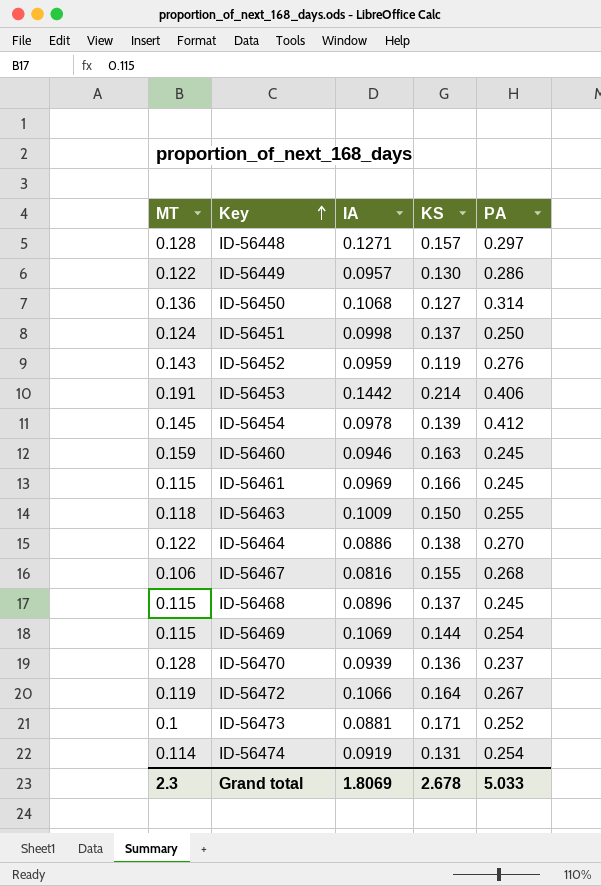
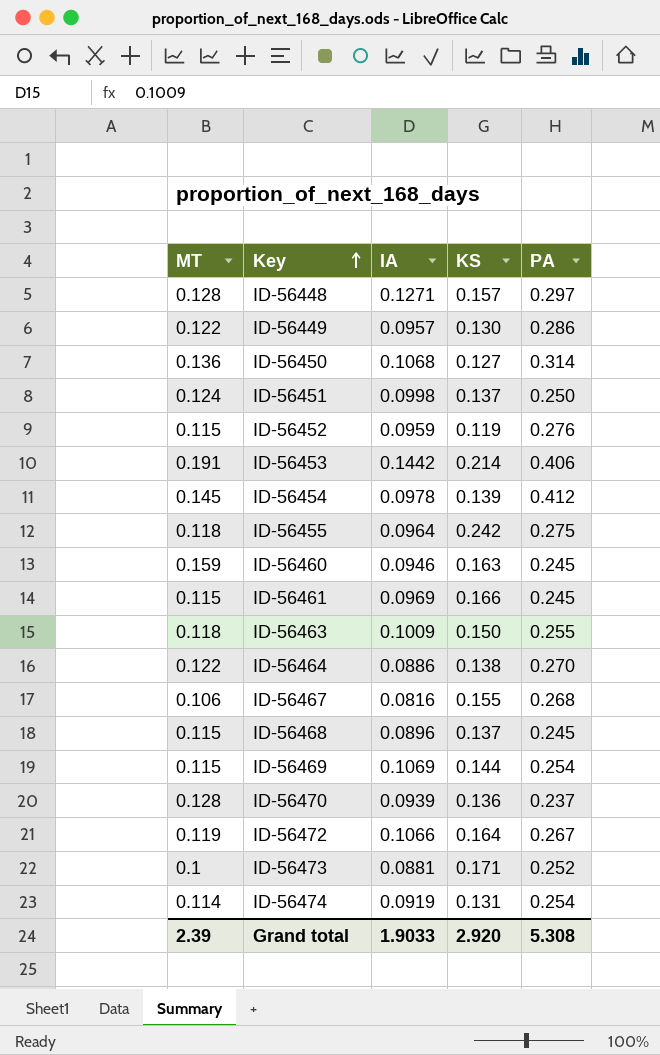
ID-56452 | MT: 0.143 -> 0.115
row ID-56455: none -> 0.118 | 0.0964 | 0.242 | 0.275
Grand total | MT: 2.3 -> 2.39
Grand total | IA: 1.8069 -> 1.9033
Grand total | KS: 2.678 -> 2.920
Grand total | PA: 5.033 -> 5.308

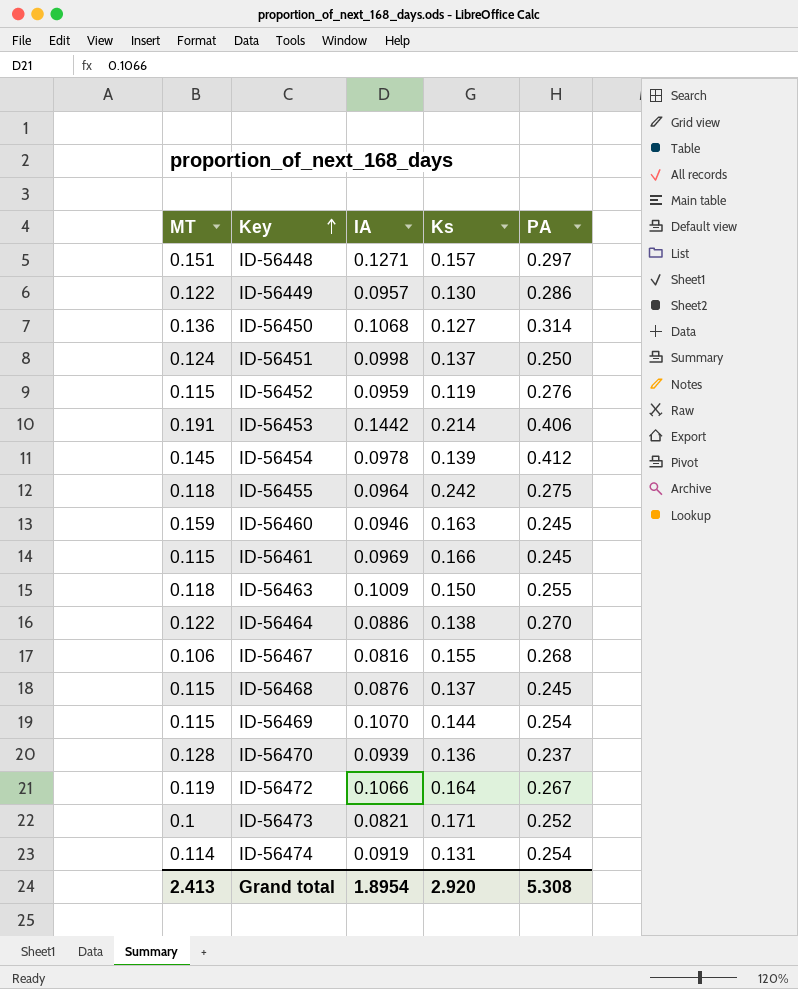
column name: KS -> Ks
ID-56448 | MT: 0.128 -> 0.151
ID-56468 | IA: 0.0896 -> 0.0876
ID-56469 | IA: 0.1069 -> 0.1070
ID-56473 | IA: 0.0881 -> 0.0821
Grand total | MT: 2.39 -> 2.413
Grand total | IA: 1.9033 -> 1.8954

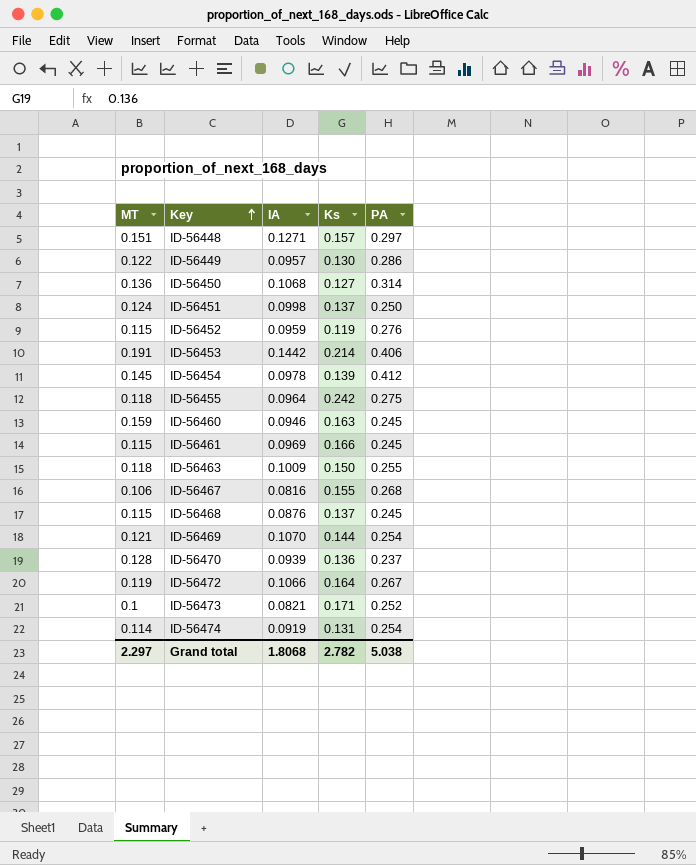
row ID-56464: 0.122 | 0.0886 | 0.138 | 0.270 -> none
ID-56469 | MT: 0.115 -> 0.121
Grand total | MT: 2.413 -> 2.297
Grand total | IA: 1.8954 -> 1.8068
Grand total | Ks: 2.920 -> 2.782
Grand total | PA: 5.308 -> 5.038

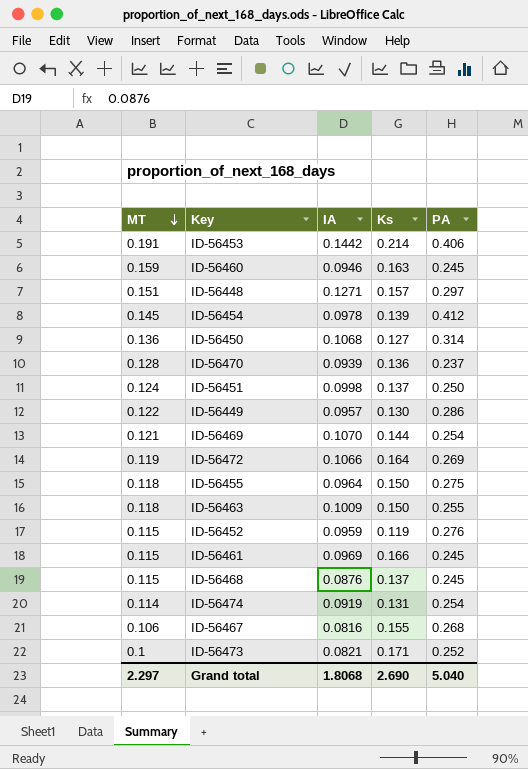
row order: Key ascending -> MT descending
ID-56472 | PA: 0.267 -> 0.269
ID-56455 | Ks: 0.242 -> 0.150
Grand total | Ks: 2.782 -> 2.690
Grand total | PA: 5.038 -> 5.040

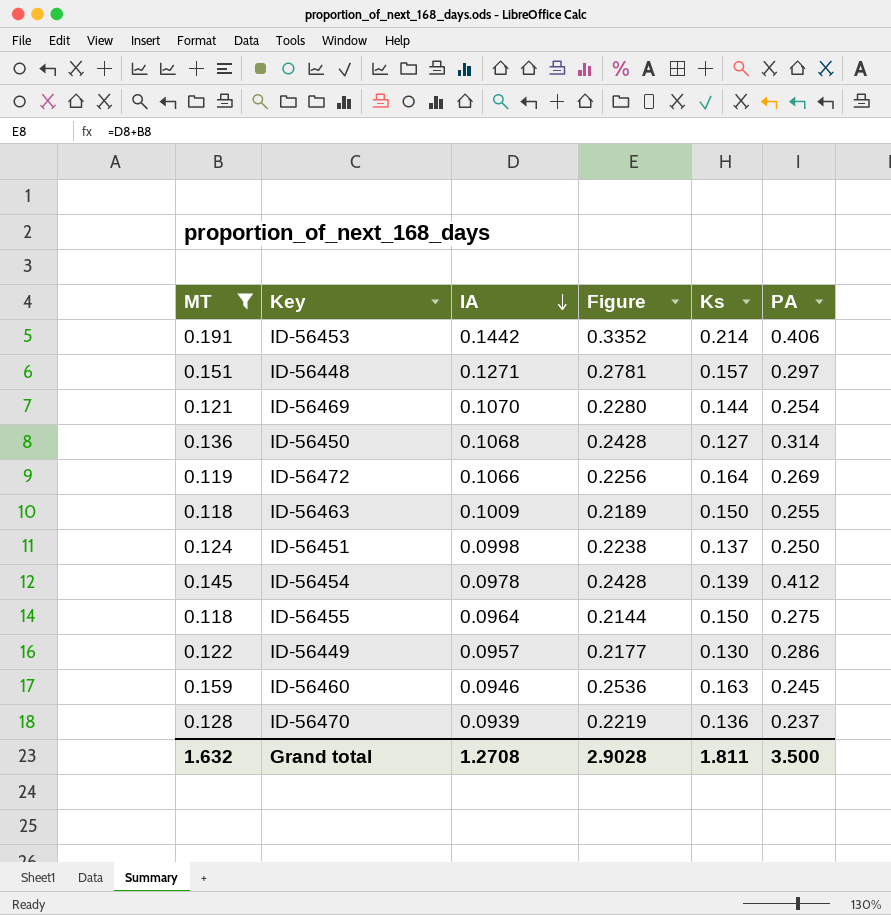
filter: none -> MT >= 0.118
row order: MT descending -> IA descending
column Figure | formula: none -> [MT] + [IA]
Grand total | MT: 2.297 -> 1.632
Grand total | IA: 1.8068 -> 1.2708
Grand total | Ks: 2.690 -> 1.811
Grand total | PA: 5.040 -> 3.500

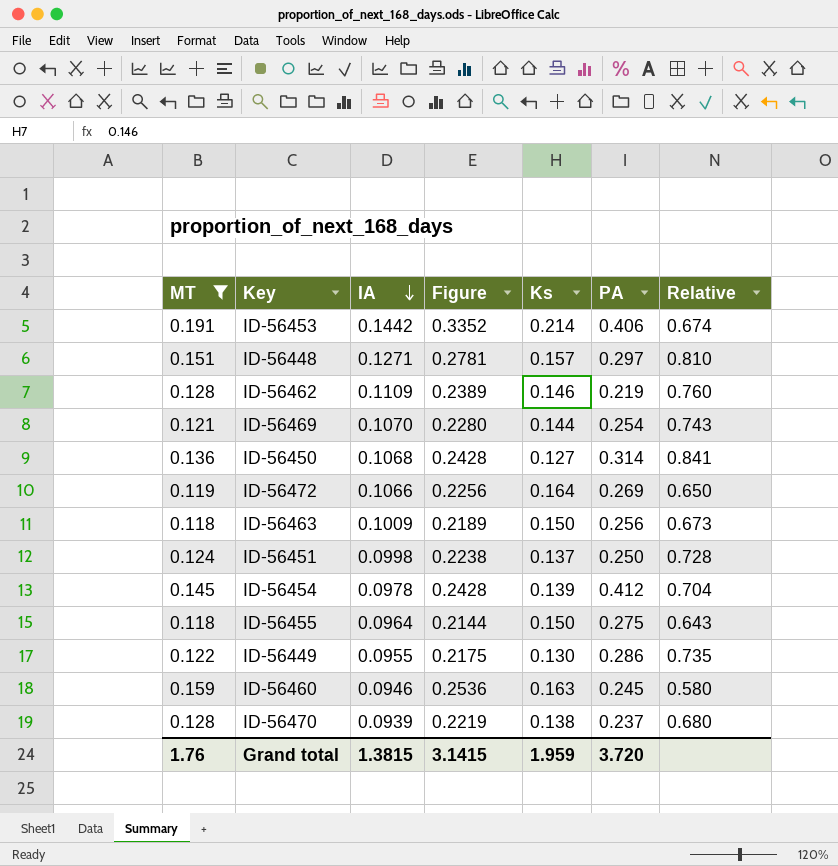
column Relative | formula: none -> [IA] / [Ks]
row ID-56462: none -> 0.128 | 0.1109 | 0.2389 | 0.146 | 0.219 | 0.760
ID-56463 | PA: 0.255 -> 0.256
ID-56449 | IA: 0.0957 -> 0.0955
ID-56449 | Figure: 0.2177 -> 0.2175
ID-56470 | Ks: 0.136 -> 0.138
Grand total | MT: 1.632 -> 1.76
Grand total | IA: 1.2708 -> 1.3815
Grand total | Figure: 2.9028 -> 3.1415
Grand total | Ks: 1.811 -> 1.959
Grand total | PA: 3.500 -> 3.720

